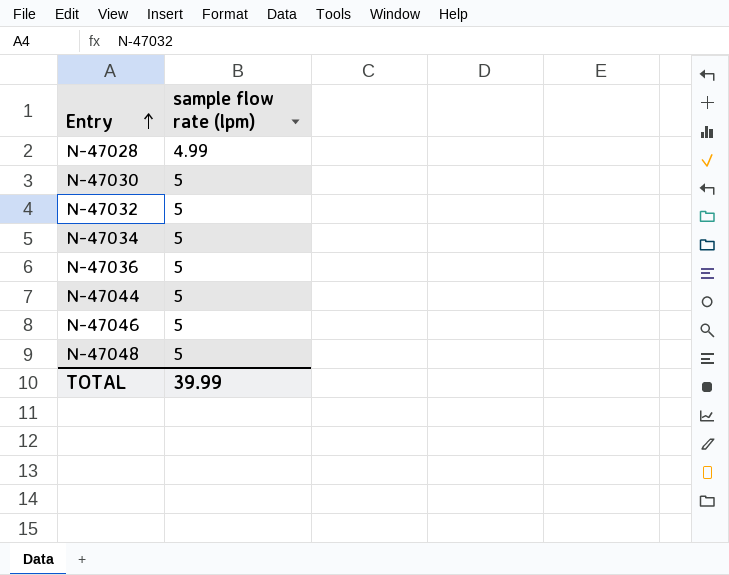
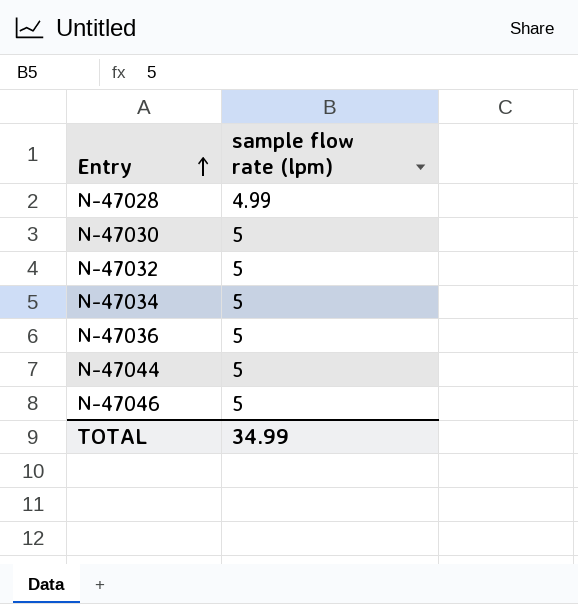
row N-47048: 5 -> none
TOTAL | sample flow rate (lpm): 39.99 -> 34.99

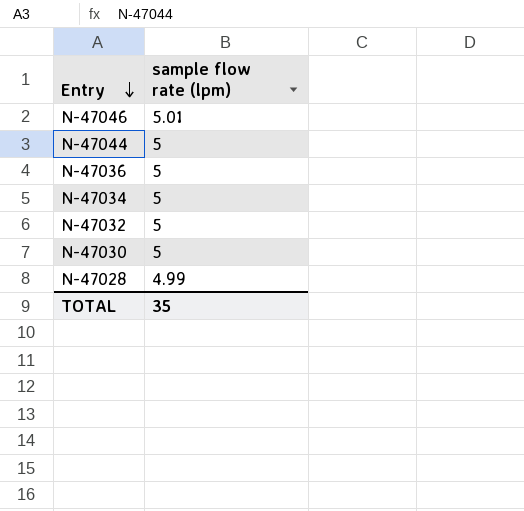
row order: Entry ascending -> Entry descending
N-47046 | sample flow rate (lpm): 5 -> 5.01
TOTAL | sample flow rate (lpm): 34.99 -> 35

